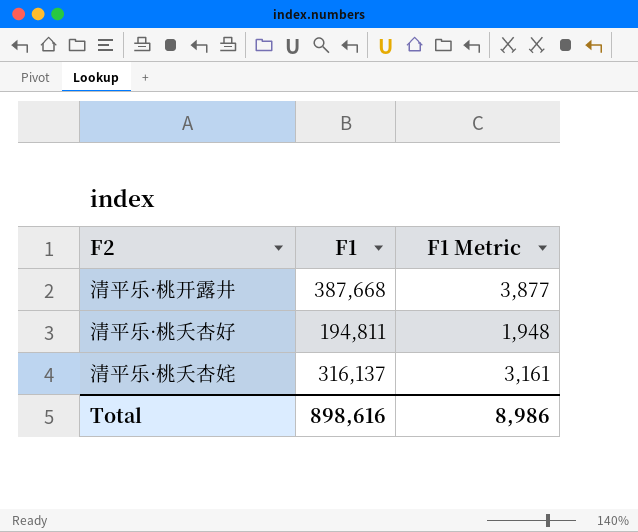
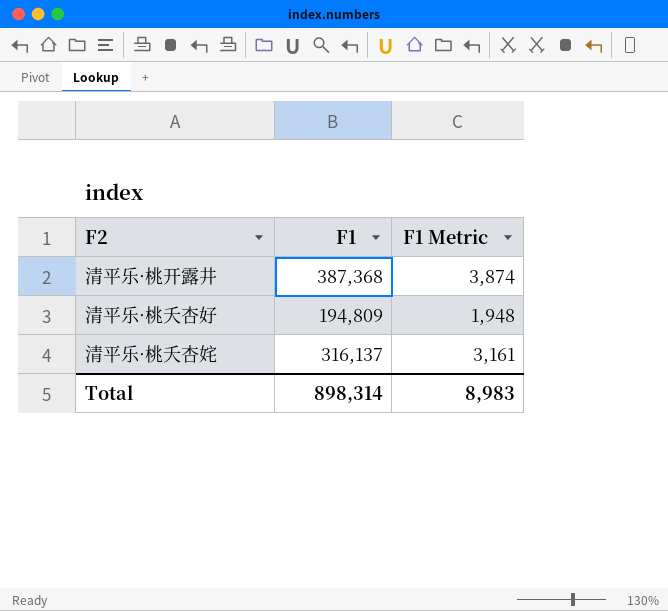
清平乐·桃开露井 | F1: 387,668 -> 387,368
清平乐·桃开露井 | F1 Metric: 3,877 -> 3,874
清平乐·桃夭杏好 | F1: 194,811 -> 194,809
Total | F1: 898,616 -> 898,314
Total | F1 Metric: 8,986 -> 8,983

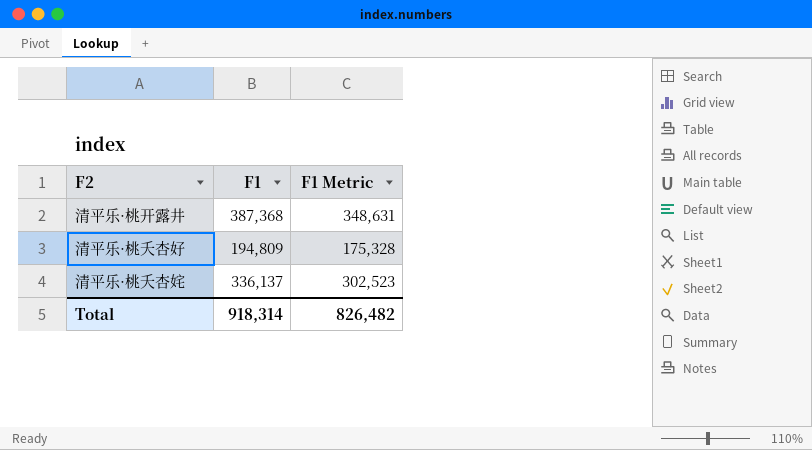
column F1 Metric | formula: [F1] * 0.01 -> [F1] * 0.9
清平乐·桃夭杏姹 | F1: 316,137 -> 336,137
Total | F1: 898,314 -> 918,314
Total | F1 Metric: 8,983 -> 826,482

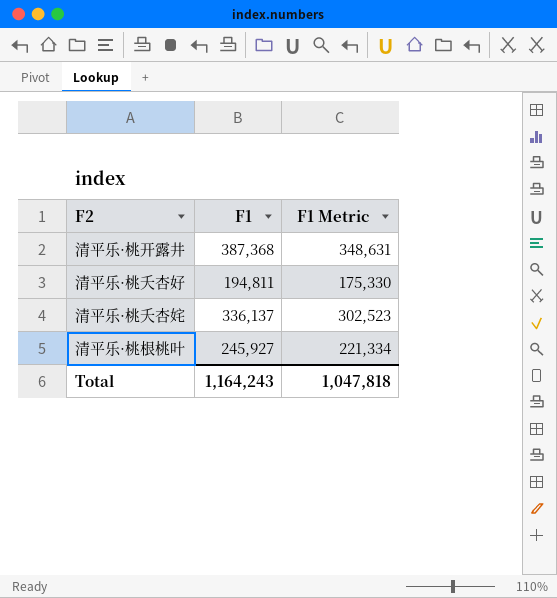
清平乐·桃夭杏好 | F1: 194,809 -> 194,811
清平乐·桃夭杏好 | F1 Metric: 175,328 -> 175,330
row 清平乐·桃根桃叶: none -> 245,927 | 221,334
Total | F1: 918,314 -> 1,164,243
Total | F1 Metric: 826,482 -> 1,047,818

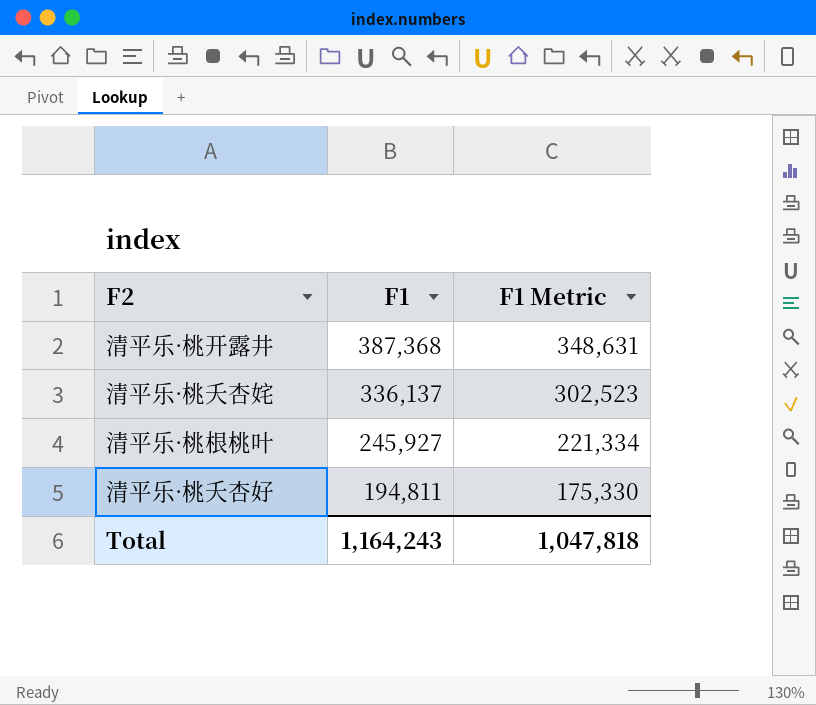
row order: none -> F1 descending

